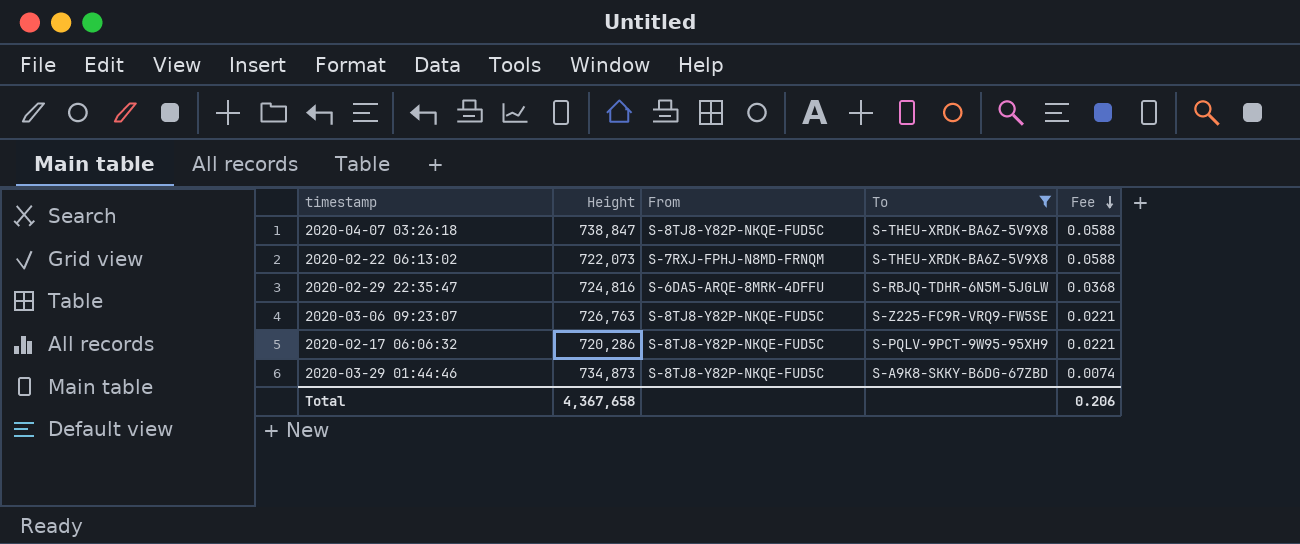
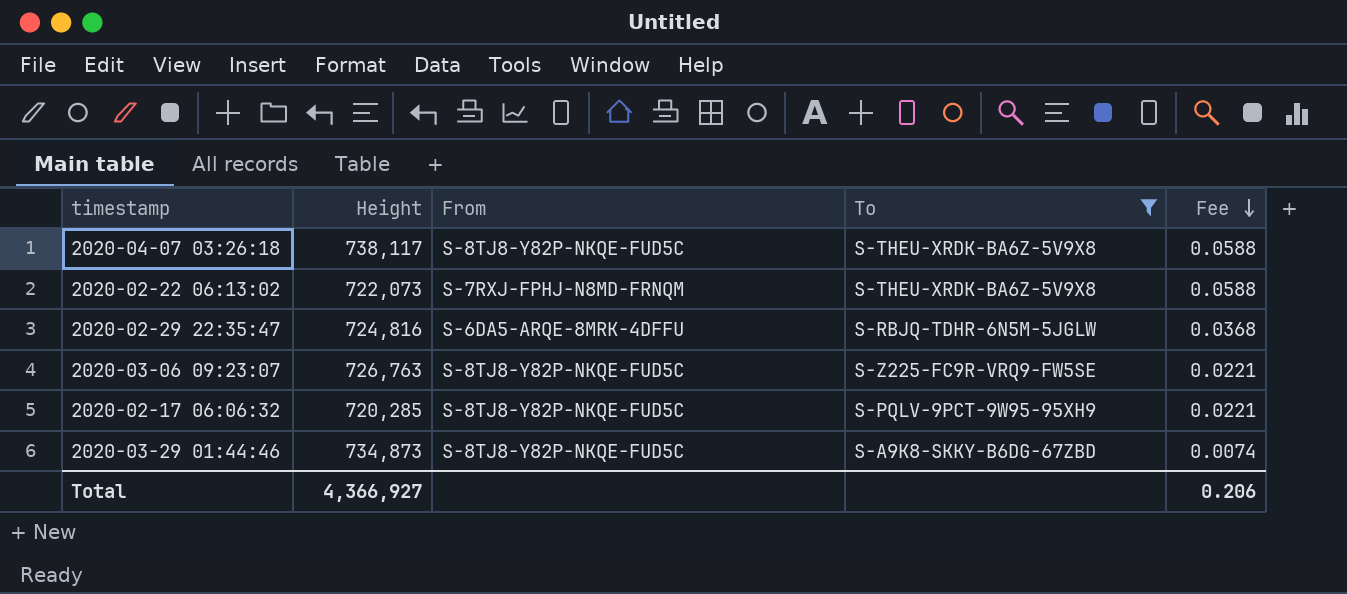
2020-04-07 03:26:18 | Height: 738,847 -> 738,117
2020-02-17 06:06:32 | Height: 720,286 -> 720,285
Total | Height: 4,367,658 -> 4,366,927

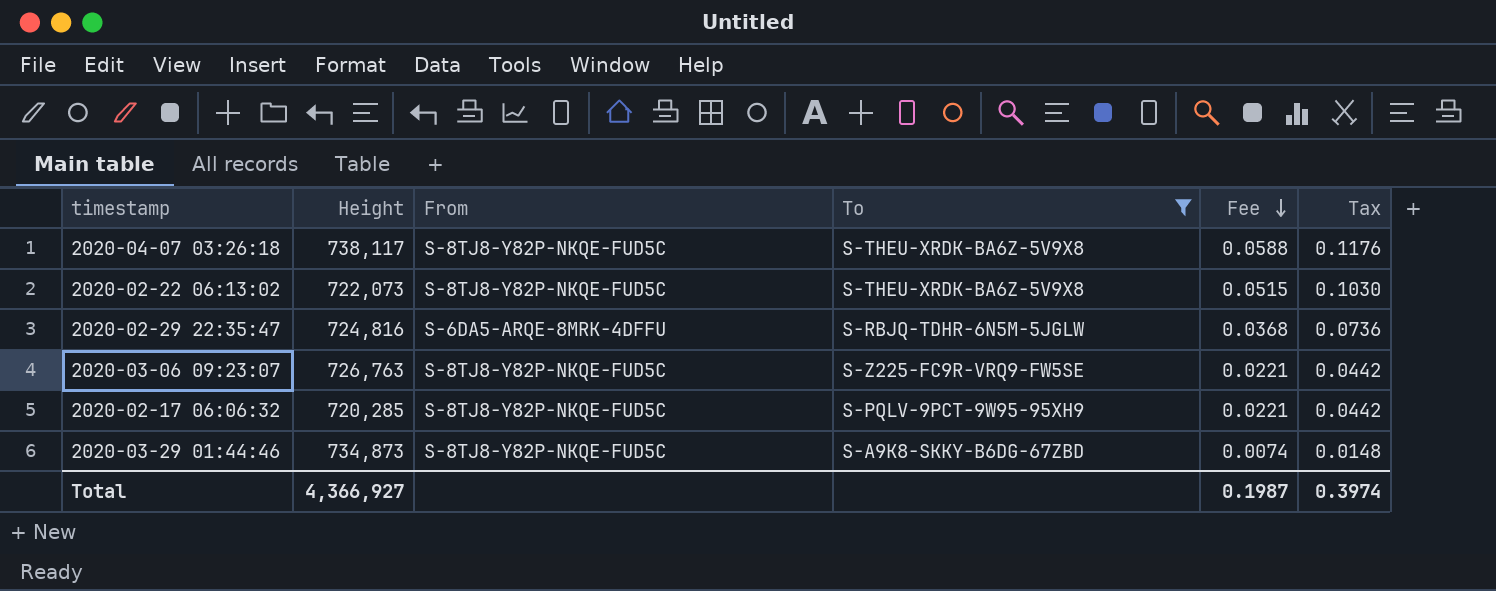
column Tax | formula: none -> [Fee] * 2
2020-02-22 06:13:02 | From: S-7RXJ-FPHJ-N8MD-FRNQM -> S-8TJ8-Y82P-NKQE-FUD5C
2020-02-22 06:13:02 | Fee: 0.0588 -> 0.0515
Total | Fee: 0.206 -> 0.1987

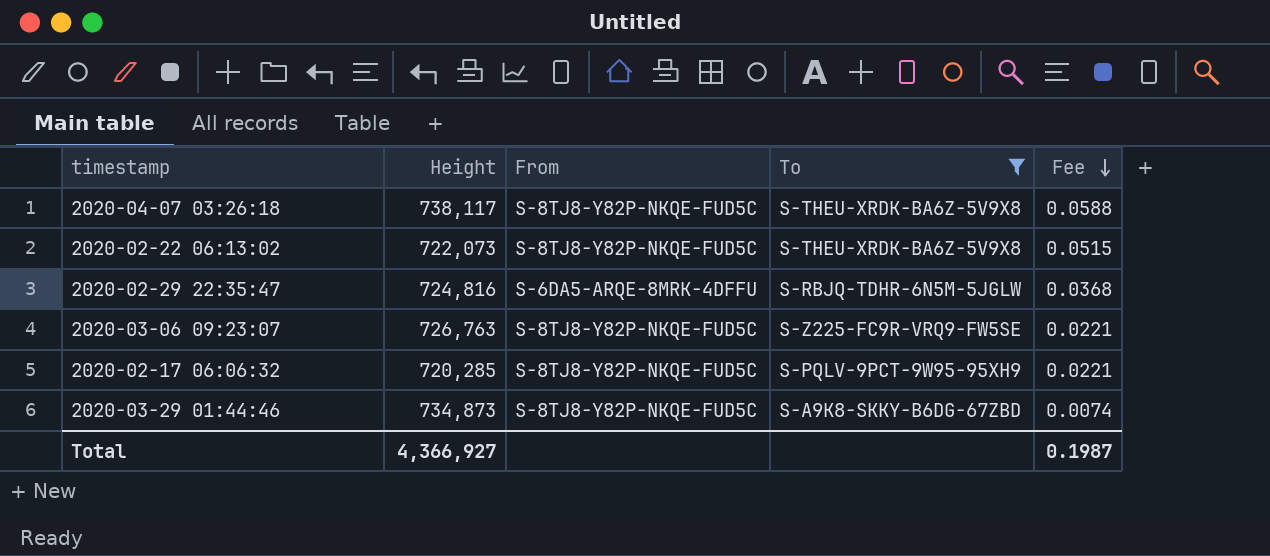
column Tax | formula: [Fee] * 2 -> none

